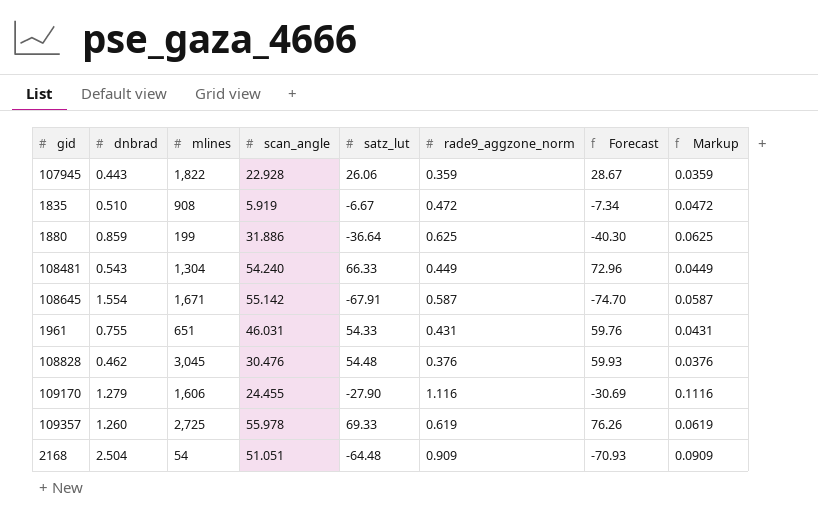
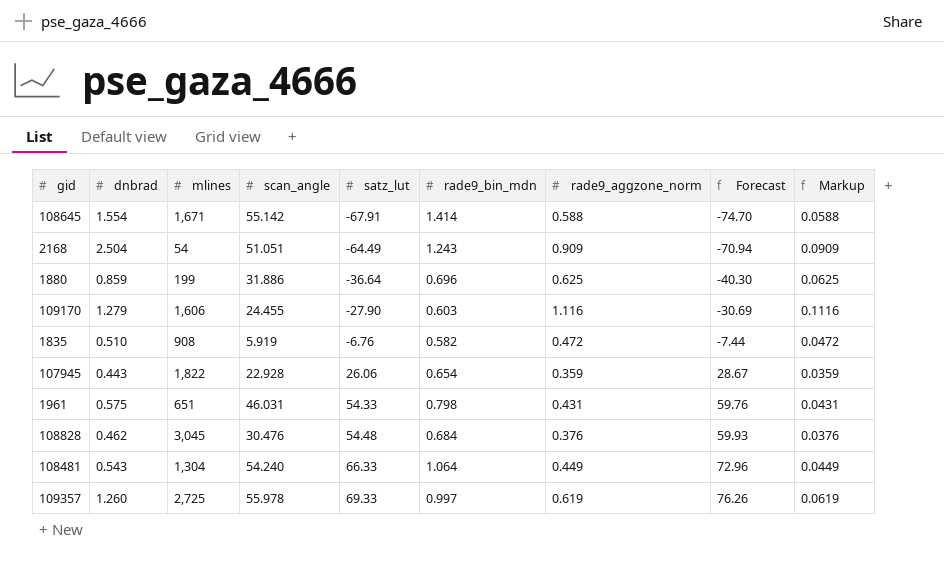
row order: none -> satz_lut ascending
column rade9_bin_mdn | position: none -> 6
108645 | rade9_aggzone_norm: 0.587 -> 0.588
108645 | Markup: 0.0587 -> 0.0588
2168 | satz_lut: -64.48 -> -64.49
2168 | Forecast: -70.93 -> -70.94
1835 | satz_lut: -6.67 -> -6.76
1835 | Forecast: -7.34 -> -7.44
1961 | dnbrad: 0.755 -> 0.575

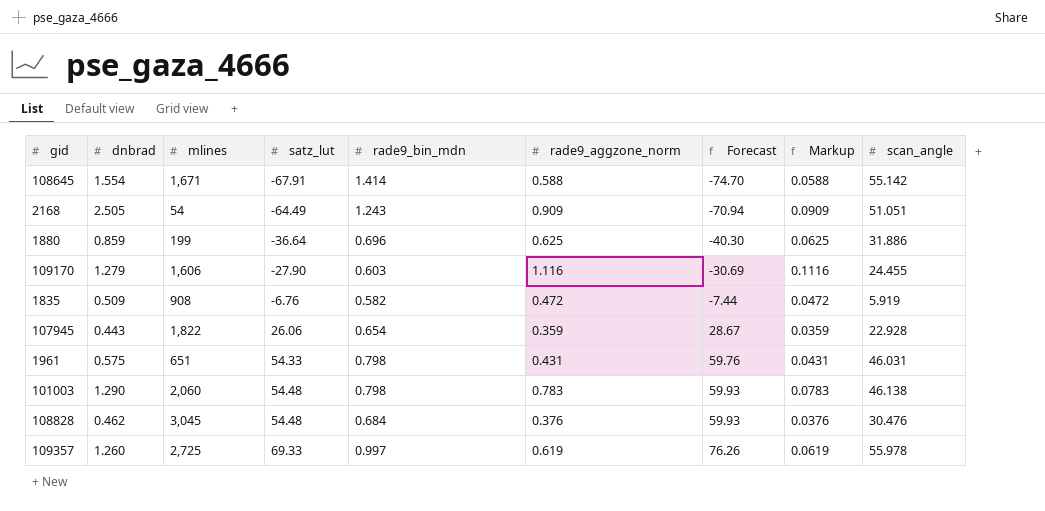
column scan_angle | position: 4 -> 9
row 108481: 0.543 | 1,304 | 54.240 | 66.33 | 1.064 | 0.449 | 72.96 | 0.0449 -> none
2168 | dnbrad: 2.504 -> 2.505
1835 | dnbrad: 0.510 -> 0.509
row 101003: none -> 1.290 | 2,060 | 54.48 | 0.798 | 0.783 | 59.93 | 0.0783 | 46.138

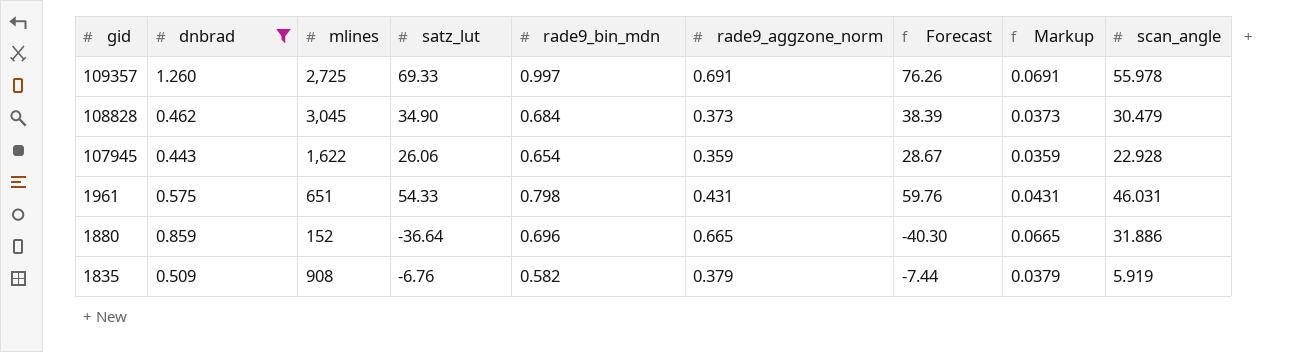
filter: none -> dnbrad <= 1.260
row order: satz_lut ascending -> gid descending
109357 | rade9_aggzone_norm: 0.619 -> 0.691
109357 | Markup: 0.0619 -> 0.0691
108828 | satz_lut: 54.48 -> 34.90
108828 | rade9_aggzone_norm: 0.376 -> 0.373
108828 | Forecast: 59.93 -> 38.39
108828 | Markup: 0.0376 -> 0.0373
108828 | scan_angle: 30.476 -> 30.479
107945 | mlines: 1,822 -> 1,622
1880 | mlines: 199 -> 152
1880 | rade9_aggzone_norm: 0.625 -> 0.665
1880 | Markup: 0.0625 -> 0.0665
1835 | rade9_aggzone_norm: 0.472 -> 0.379
1835 | Markup: 0.0472 -> 0.0379

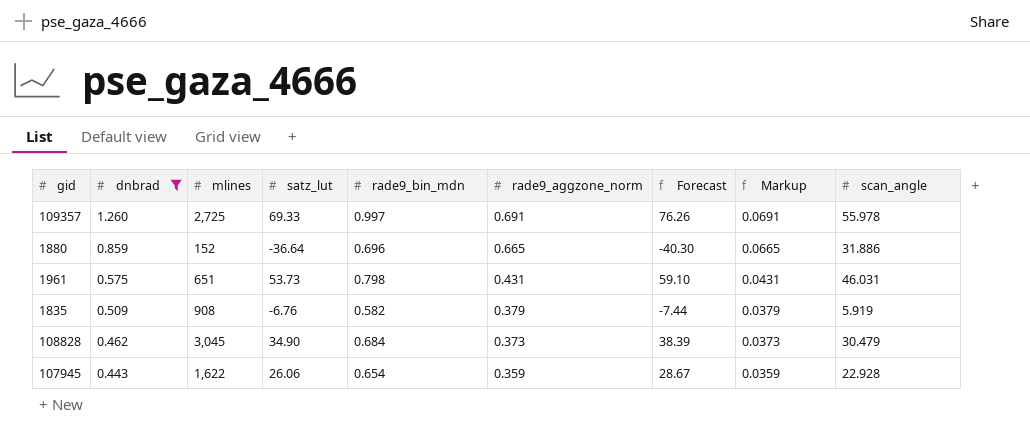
row order: gid descending -> dnbrad descending
1961 | satz_lut: 54.33 -> 53.73
1961 | Forecast: 59.76 -> 59.10

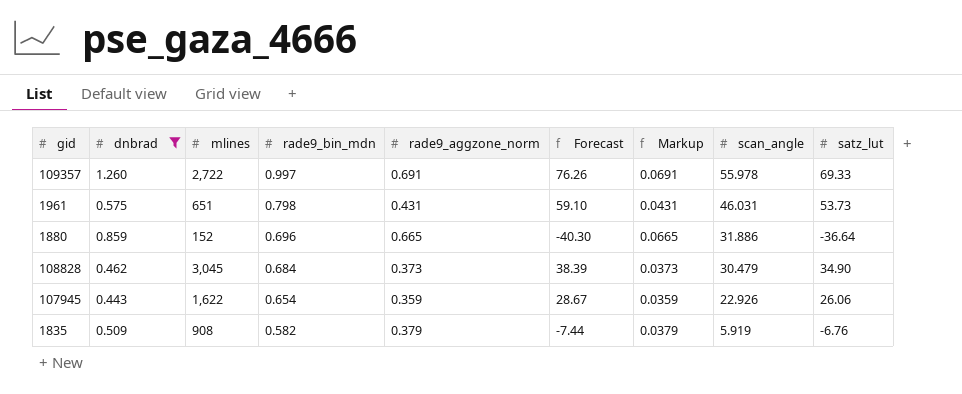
row order: dnbrad descending -> rade9_bin_mdn descending
column satz_lut | position: 4 -> 9
109357 | mlines: 2,725 -> 2,722
107945 | scan_angle: 22.928 -> 22.926

